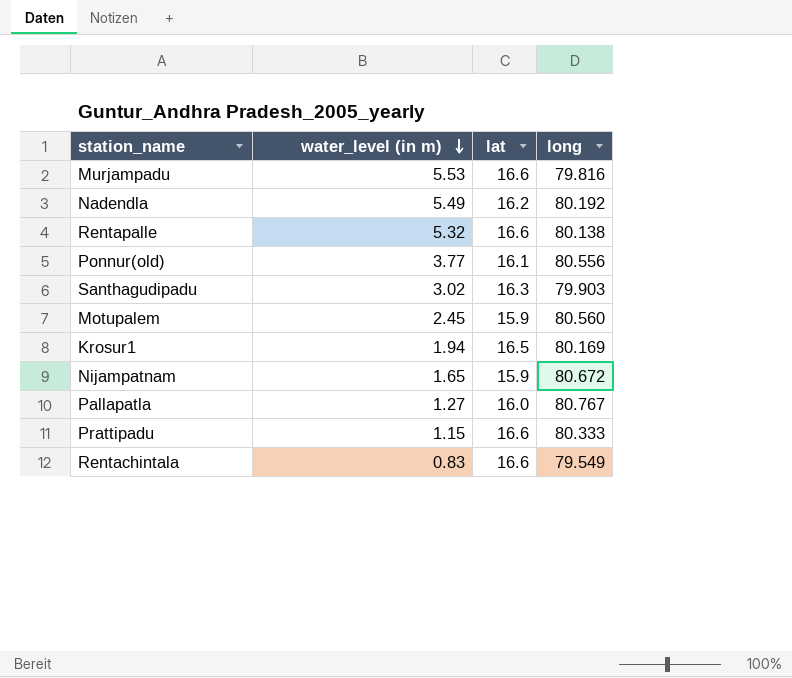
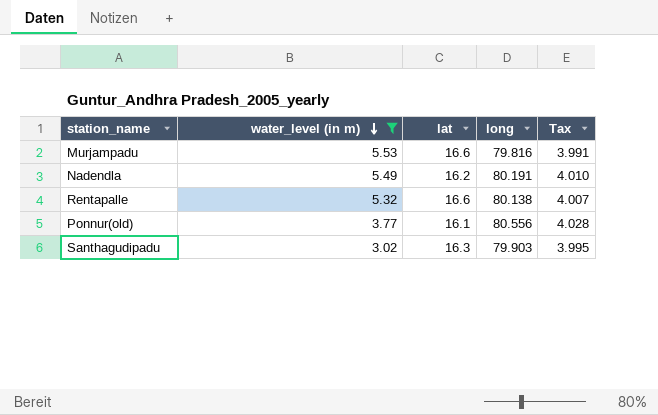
filter: none -> water_level (in m) >= 3.02
column Tax | formula: none -> [long] * 0.05
Nadendla | long: 80.192 -> 80.191

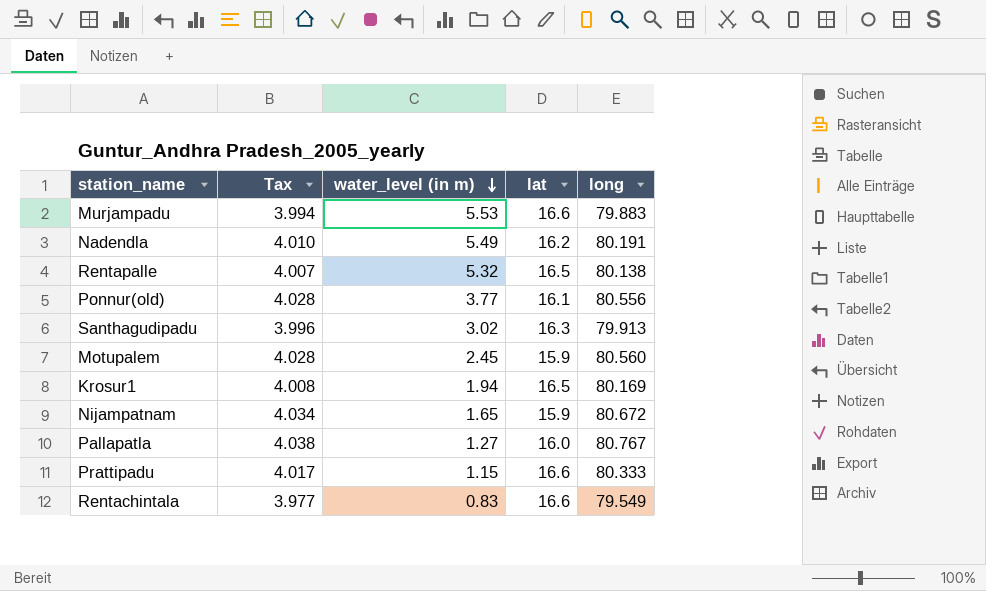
filter: water_level (in m) >= 3.02 -> none
column Tax | position: 5 -> 2
Murjampadu | Tax: 3.991 -> 3.994
Murjampadu | long: 79.816 -> 79.883
Rentapalle | lat: 16.6 -> 16.5
Santhagudipadu | Tax: 3.995 -> 3.996
Santhagudipadu | long: 79.903 -> 79.913

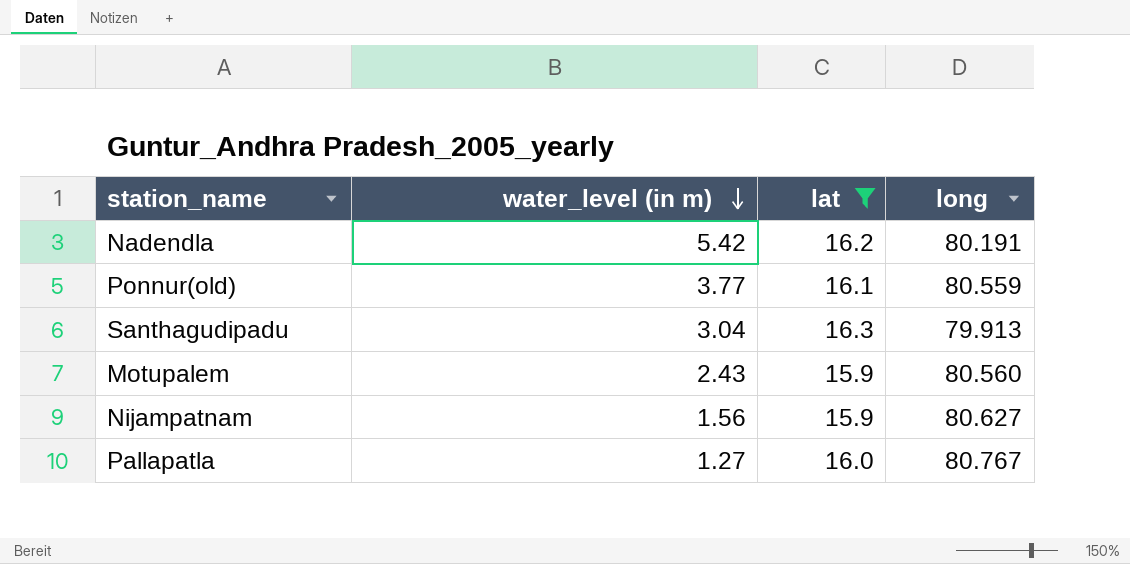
filter: none -> lat <= 16.3
column Tax | formula: [long] * 0.05 -> none
Nadendla | water_level (in m): 5.49 -> 5.42
Ponnur(old) | long: 80.556 -> 80.559
Santhagudipadu | water_level (in m): 3.02 -> 3.04
Motupalem | water_level (in m): 2.45 -> 2.43
Nijampatnam | water_level (in m): 1.65 -> 1.56
Nijampatnam | long: 80.672 -> 80.627

